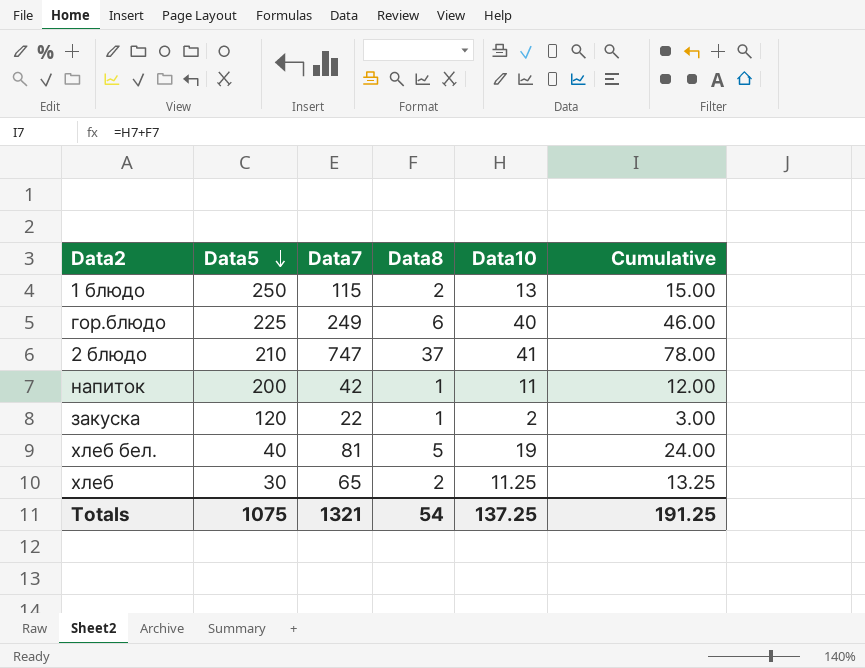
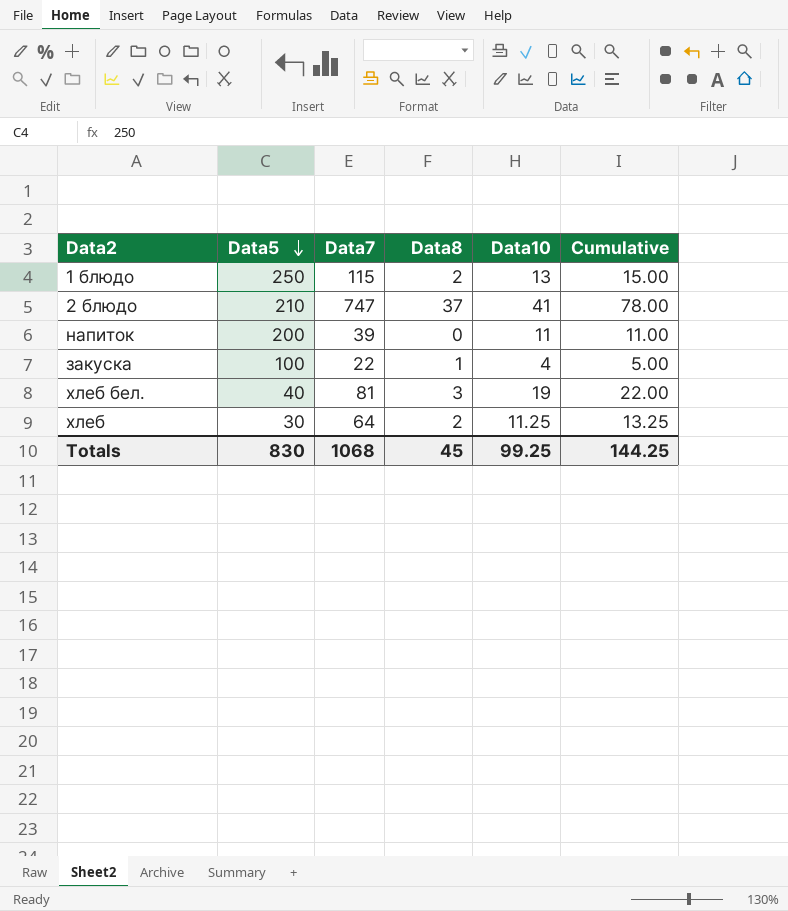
row гор.блюдо: 225 | 249 | 6 | 40 | 46.00 -> none
напиток | Data7: 42 -> 39
напиток | Data8: 1 -> 0
напиток | Cumulative: 12.00 -> 11.00
закуска | Data5: 120 -> 100
закуска | Data10: 2 -> 4
закуска | Cumulative: 3.00 -> 5.00
хлеб бел. | Data8: 5 -> 3
хлеб бел. | Cumulative: 24.00 -> 22.00
хлеб | Data7: 65 -> 64
Totals | Data5: 1075 -> 830
Totals | Data7: 1321 -> 1068
Totals | Data8: 54 -> 45
Totals | Data10: 137.25 -> 99.25
Totals | Cumulative: 191.25 -> 144.25

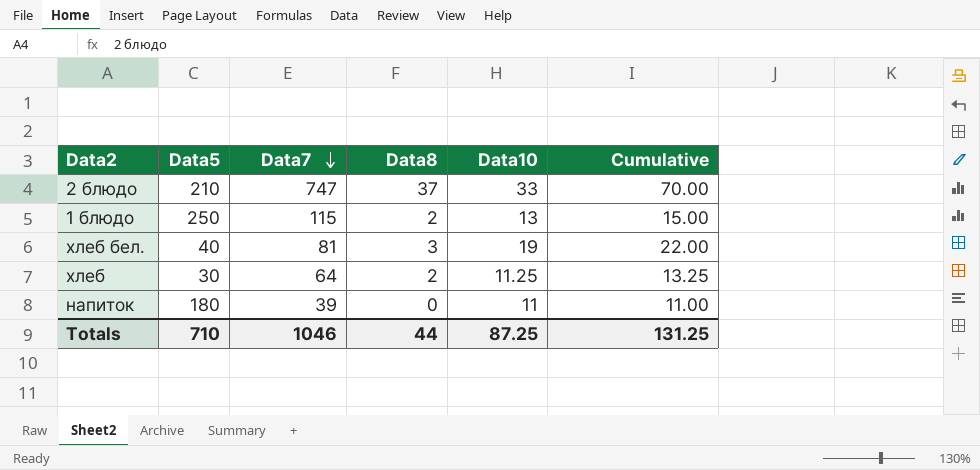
row order: Data5 descending -> Data7 descending
row закуска: 100 | 22 | 1 | 4 | 5.00 -> none
2 блюдо | Data10: 41 -> 33
2 блюдо | Cumulative: 78.00 -> 70.00
напиток | Data5: 200 -> 180
Totals | Data5: 830 -> 710
Totals | Data7: 1068 -> 1046
Totals | Data8: 45 -> 44
Totals | Data10: 99.25 -> 87.25
Totals | Cumulative: 144.25 -> 131.25

